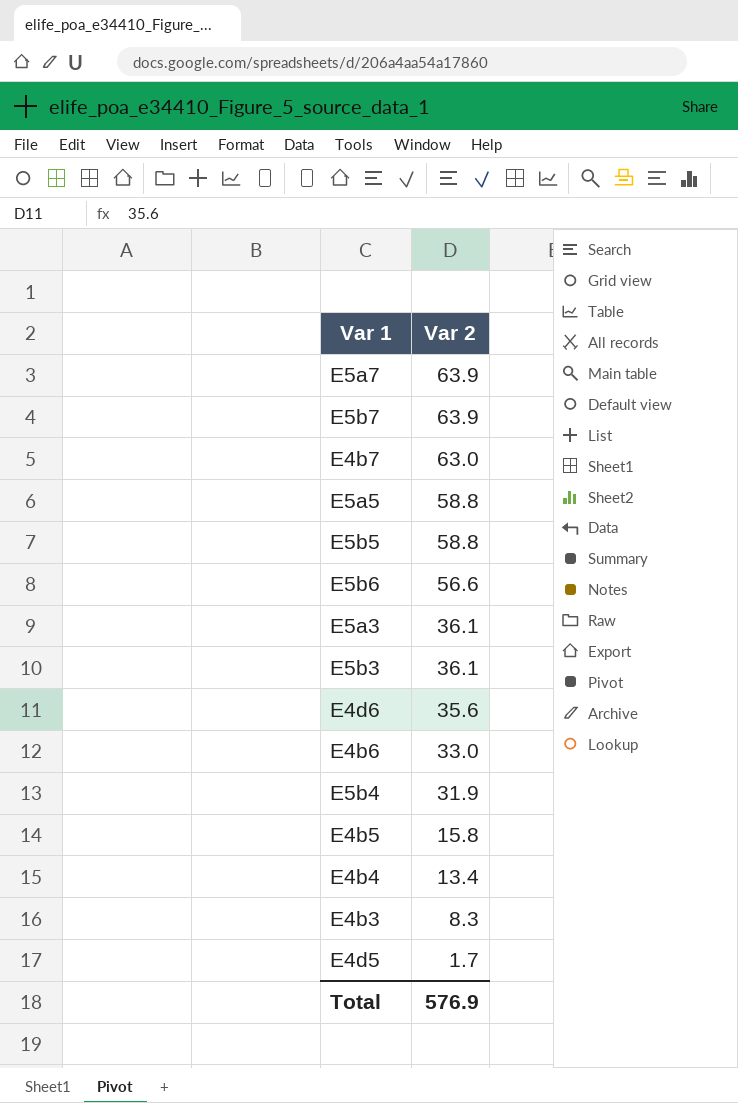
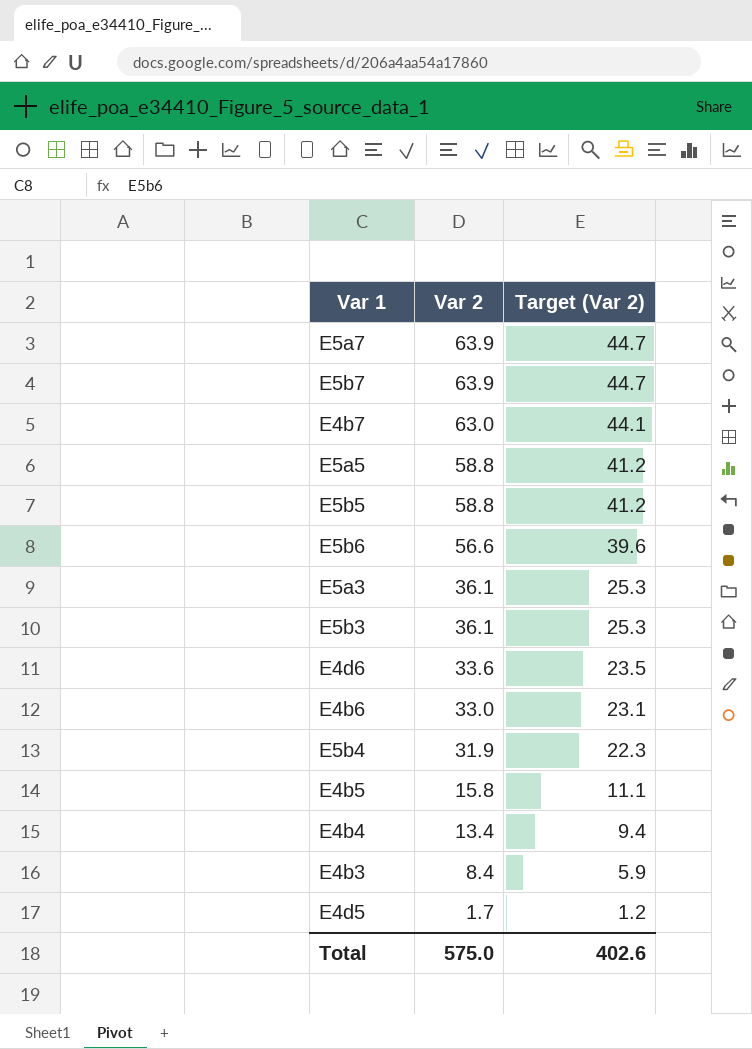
column Target (Var 2) | formula: none -> [Var 2] * 0.7
E4d6 | Var 2: 35.6 -> 33.6
E4b3 | Var 2: 8.3 -> 8.4
Total | Var 2: 576.9 -> 575.0

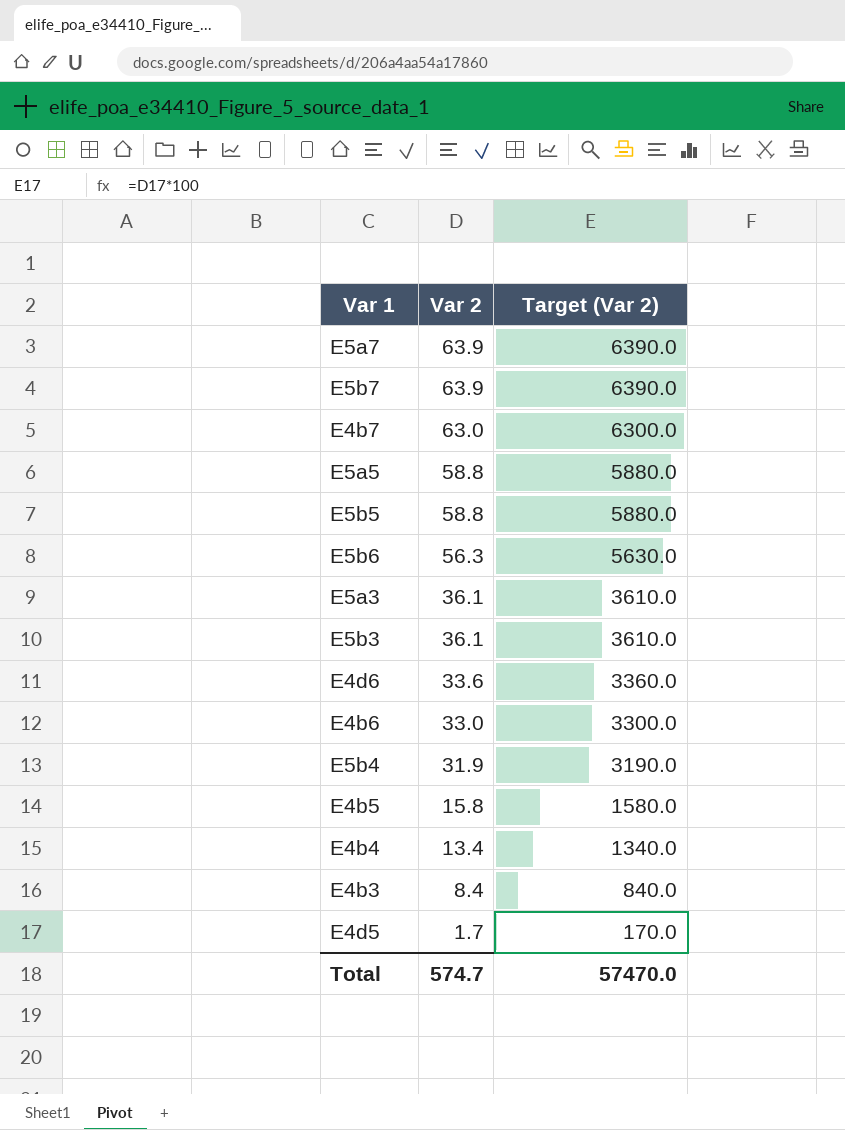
column Target (Var 2) | formula: [Var 2] * 0.7 -> [Var 2] * 100
E5b6 | Var 2: 56.6 -> 56.3
Total | Var 2: 575.0 -> 574.7
Total | Target (Var 2): 402.6 -> 57470.0

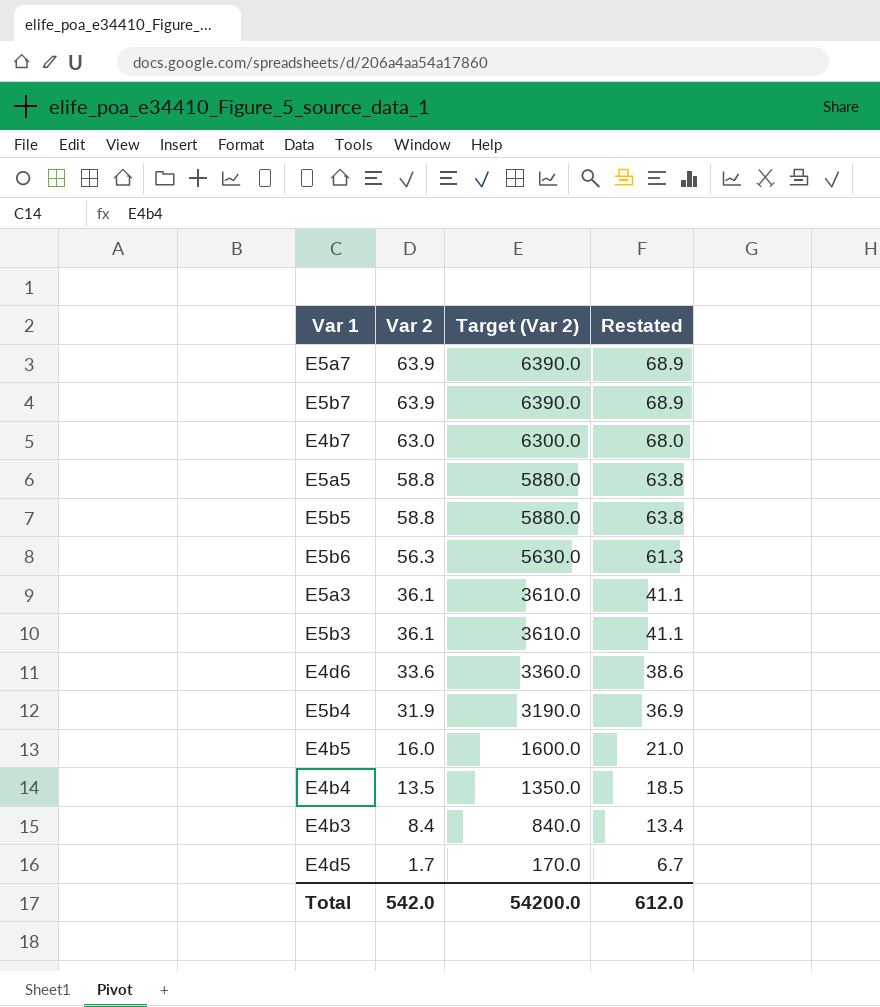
column Restated | formula: none -> [Var 2] + 5
row E4b6: 33.0 | 3300.0 -> none
E4b5 | Var 2: 15.8 -> 16.0
E4b5 | Target (Var 2): 1580.0 -> 1600.0
E4b4 | Var 2: 13.4 -> 13.5
E4b4 | Target (Var 2): 1340.0 -> 1350.0
Total | Var 2: 574.7 -> 542.0
Total | Target (Var 2): 57470.0 -> 54200.0

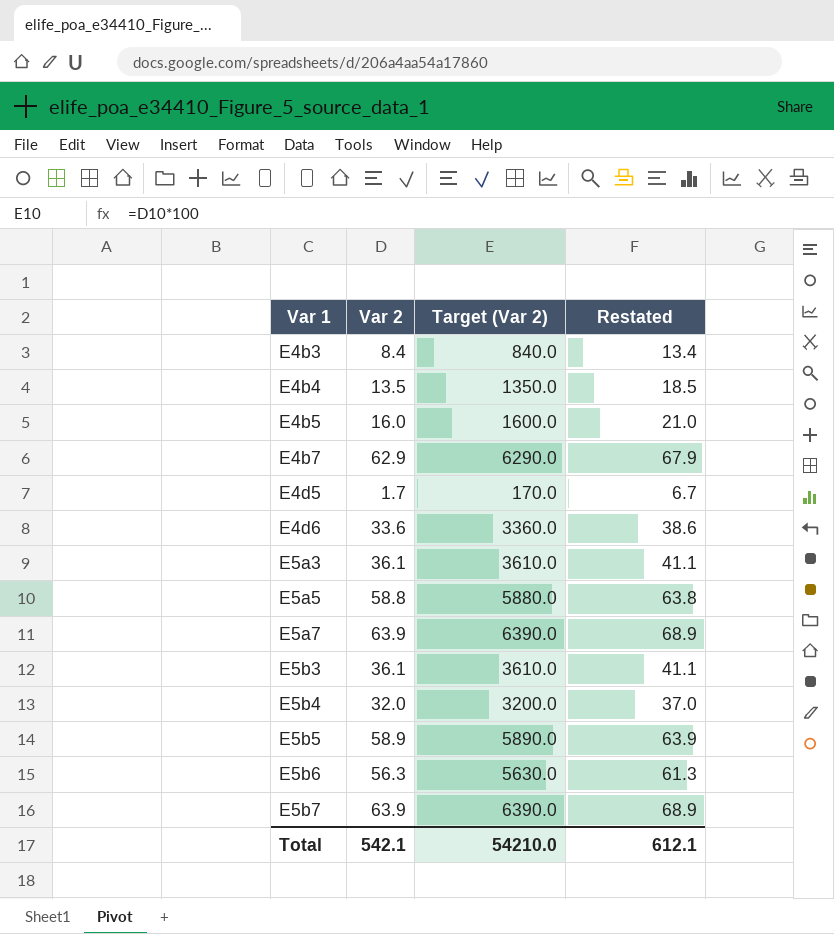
row order: Var 2 descending -> Var 1 ascending
E4b7 | Var 2: 63.0 -> 62.9
E4b7 | Target (Var 2): 6300.0 -> 6290.0
E4b7 | Restated: 68.0 -> 67.9
E5b4 | Var 2: 31.9 -> 32.0
E5b4 | Target (Var 2): 3190.0 -> 3200.0
E5b4 | Restated: 36.9 -> 37.0
E5b5 | Var 2: 58.8 -> 58.9
E5b5 | Target (Var 2): 5880.0 -> 5890.0
E5b5 | Restated: 63.8 -> 63.9
Total | Var 2: 542.0 -> 542.1
Total | Target (Var 2): 54200.0 -> 54210.0
Total | Restated: 612.0 -> 612.1

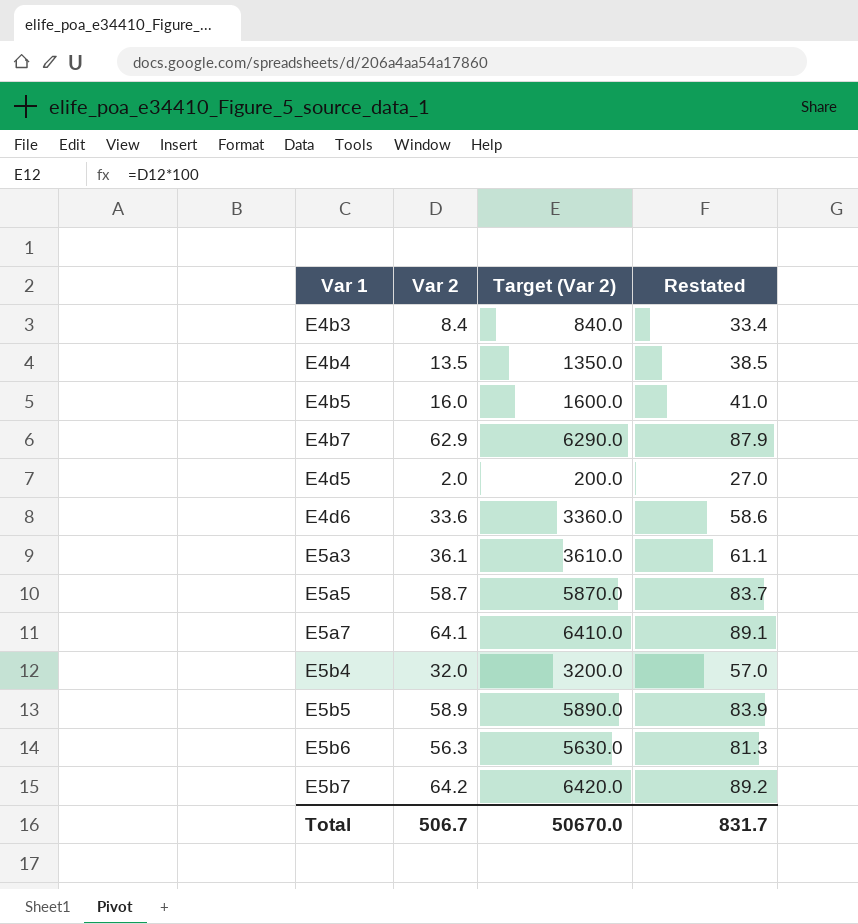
column Restated | formula: [Var 2] + 5 -> [Var 2] + 25
row E5b3: 36.1 | 3610.0 | 41.1 -> none
E4d5 | Var 2: 1.7 -> 2.0
E4d5 | Target (Var 2): 170.0 -> 200.0
E5a5 | Var 2: 58.8 -> 58.7
E5a5 | Target (Var 2): 5880.0 -> 5870.0
E5a7 | Var 2: 63.9 -> 64.1
E5a7 | Target (Var 2): 6390.0 -> 6410.0
E5b7 | Var 2: 63.9 -> 64.2
E5b7 | Target (Var 2): 6390.0 -> 6420.0
Total | Var 2: 542.1 -> 506.7
Total | Target (Var 2): 54210.0 -> 50670.0
Total | Restated: 612.1 -> 831.7

